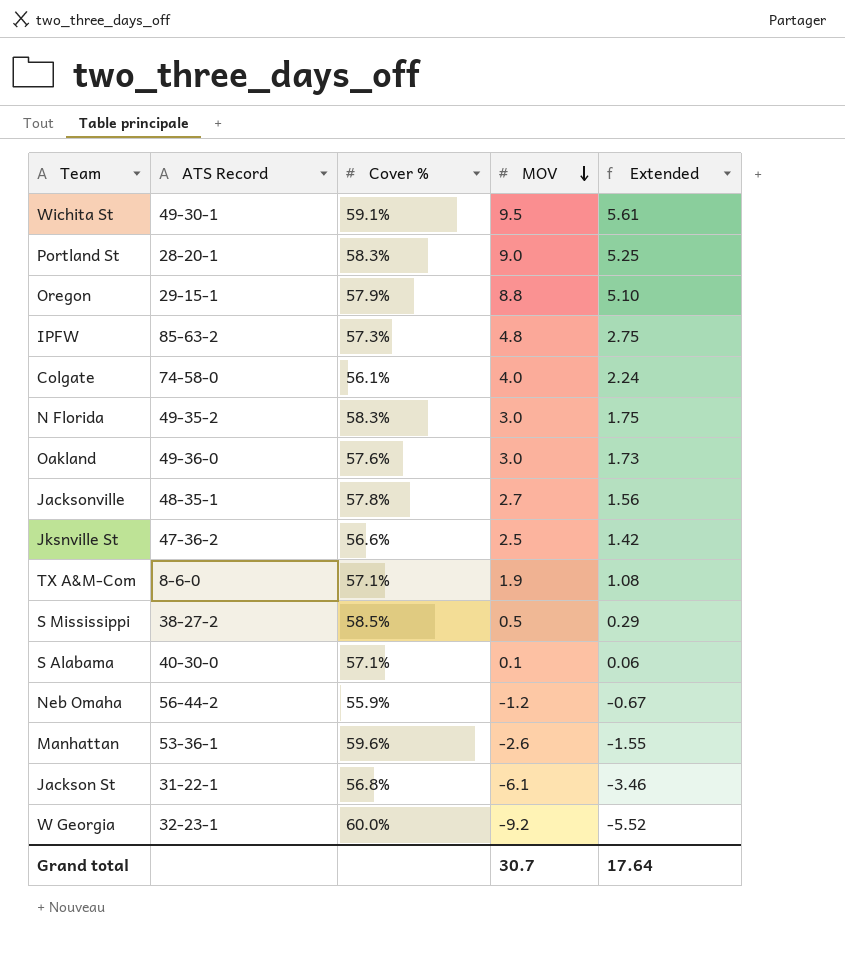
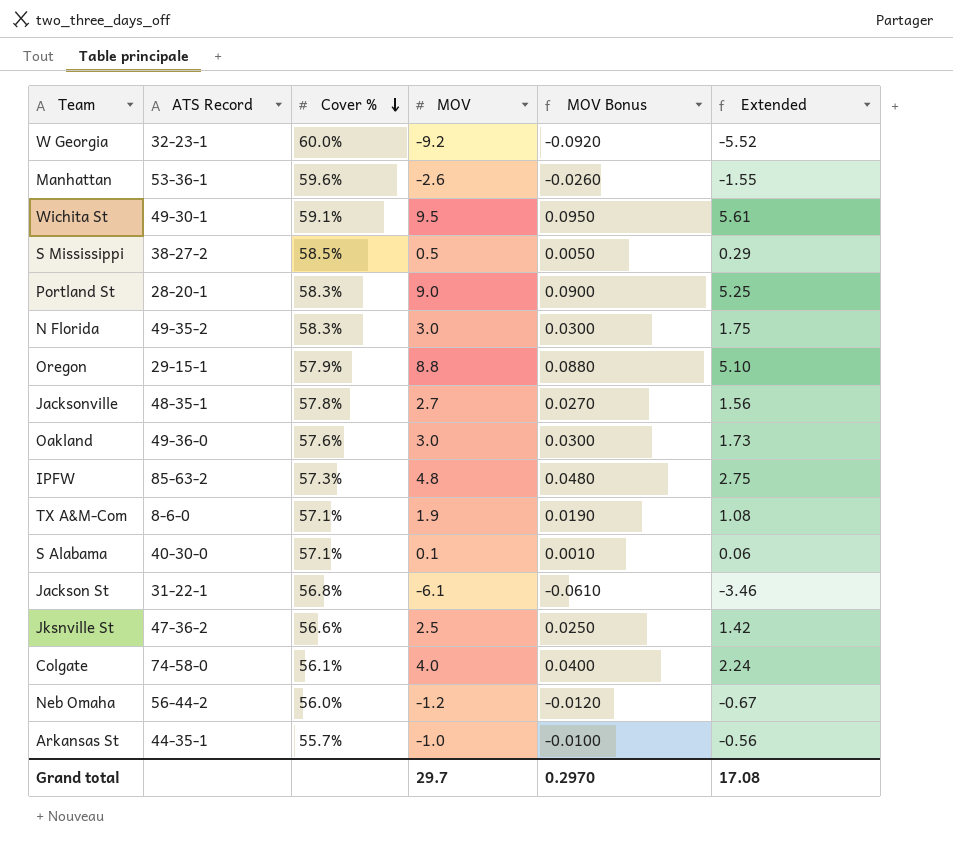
row order: MOV descending -> Cover % descending
column MOV Bonus | formula: none -> [MOV] * 0.01
Neb Omaha | Cover %: 55.9% -> 56.0%
row Arkansas St: none -> 44-35-1 | 55.7% | -1.0 | -0.0100 | -0.56
Grand total | MOV: 30.7 -> 29.7
Grand total | Extended: 17.64 -> 17.08

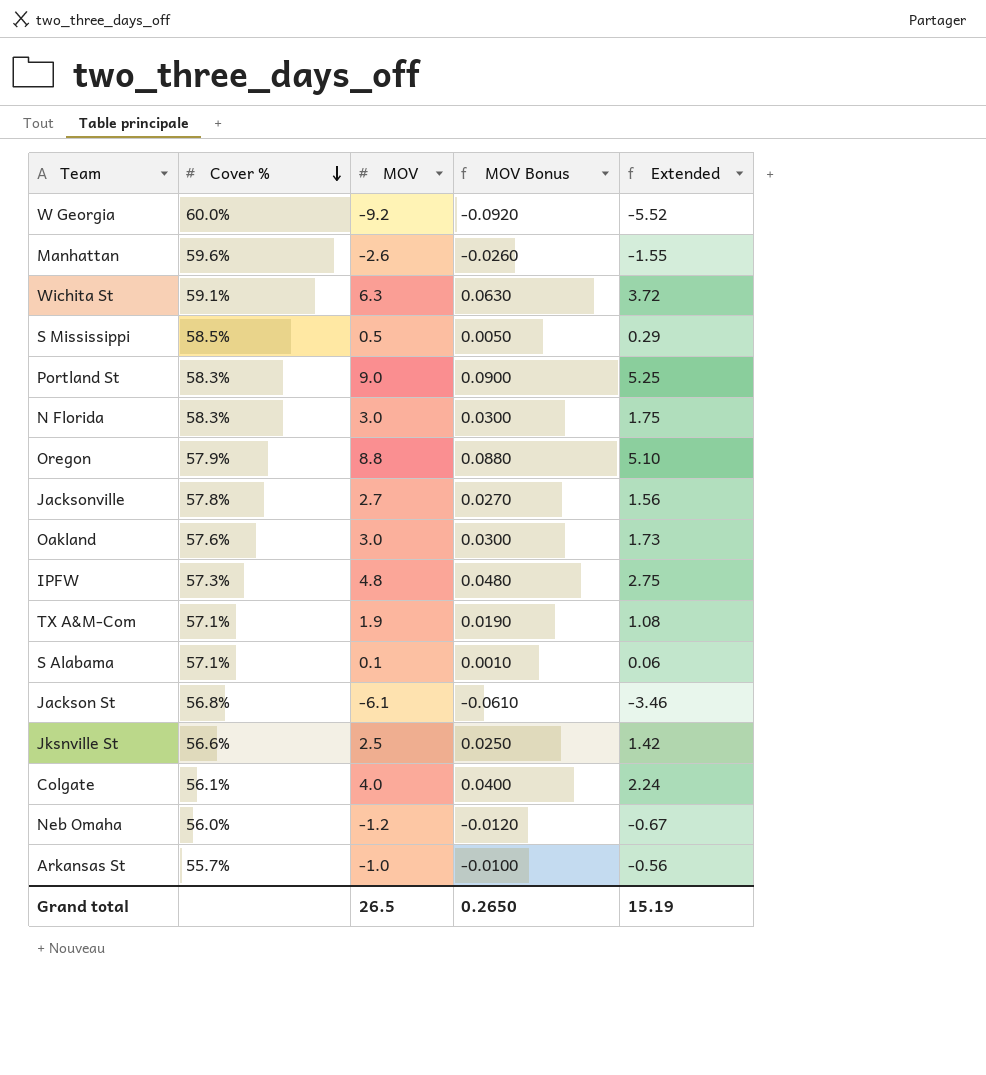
column ATS Record | position: 2 -> none
Wichita St | MOV: 9.5 -> 6.3
Wichita St | MOV Bonus: 0.0950 -> 0.0630
Wichita St | Extended: 5.61 -> 3.72
Grand total | MOV: 29.7 -> 26.5
Grand total | MOV Bonus: 0.2970 -> 0.2650
Grand total | Extended: 17.08 -> 15.19

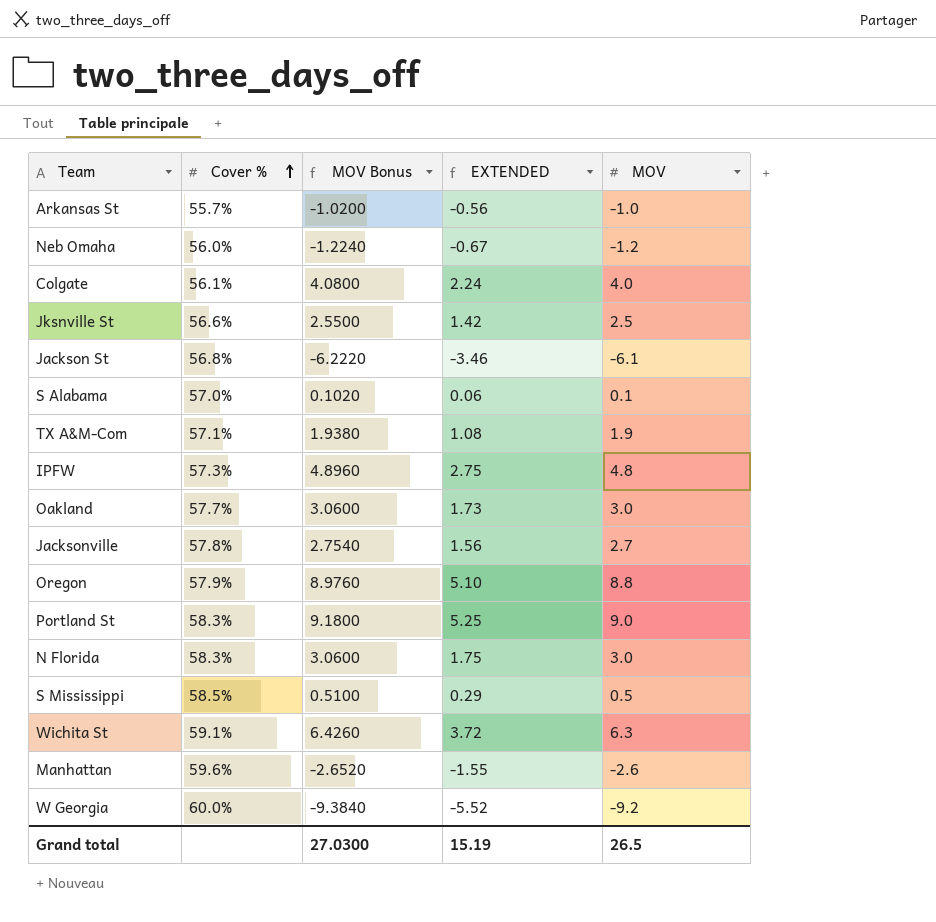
row order: Cover % descending -> Cover % ascending
column MOV Bonus | formula: [MOV] * 0.01 -> [MOV] * 1.02
column name: Extended -> EXTENDED
column MOV | position: 3 -> 5
S Alabama | Cover %: 57.1% -> 57.0%
Oakland | Cover %: 57.6% -> 57.7%
Grand total | MOV Bonus: 0.2650 -> 27.0300

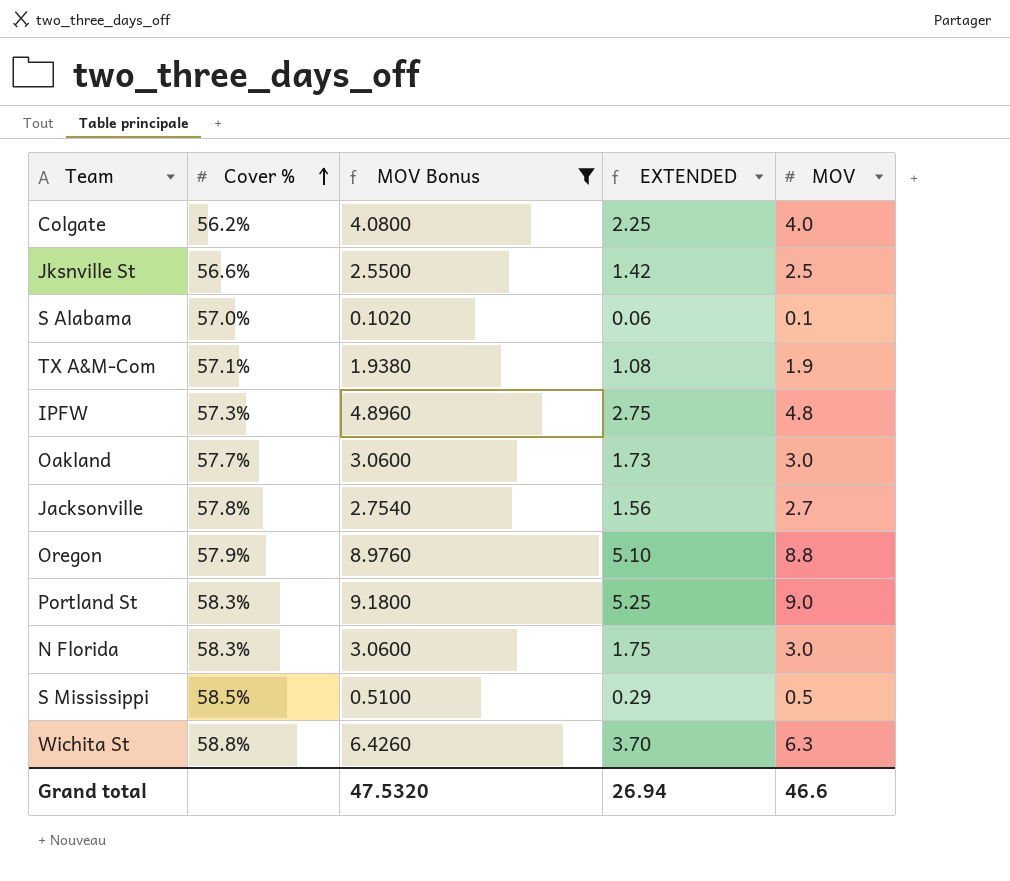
filter: none -> MOV Bonus >= 0.1020
Colgate | Cover %: 56.1% -> 56.2%
Colgate | EXTENDED: 2.24 -> 2.25
Wichita St | Cover %: 59.1% -> 58.8%
Wichita St | EXTENDED: 3.72 -> 3.70
Grand total | MOV Bonus: 27.0300 -> 47.5320
Grand total | EXTENDED: 15.19 -> 26.94
Grand total | MOV: 26.5 -> 46.6

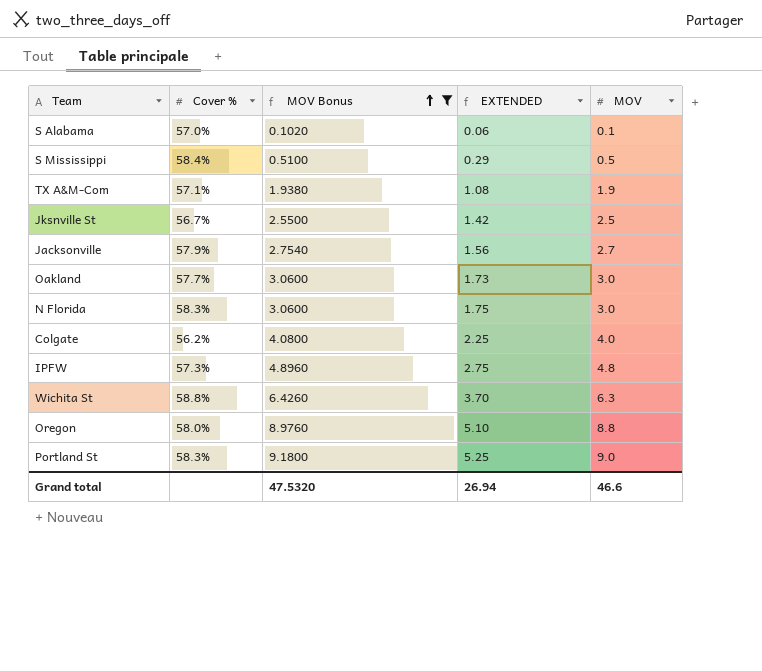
row order: Cover % ascending -> MOV Bonus ascending
S Mississippi | Cover %: 58.5% -> 58.4%
Jksnville St | Cover %: 56.6% -> 56.7%
Jacksonville | Cover %: 57.8% -> 57.9%
Oregon | Cover %: 57.9% -> 58.0%

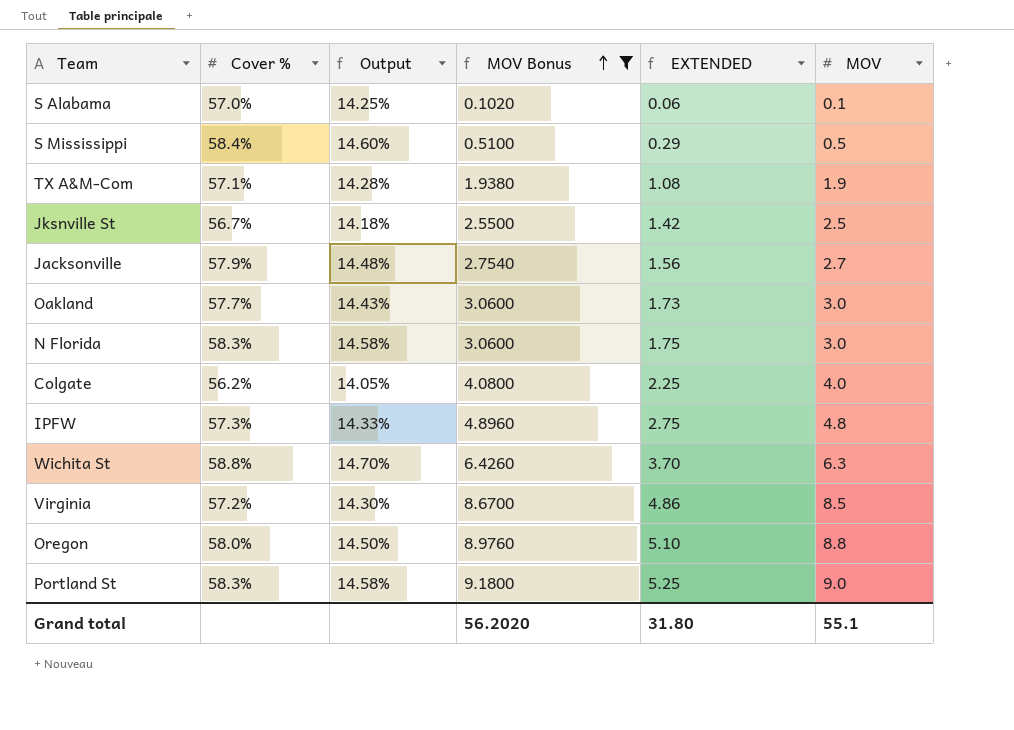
column Output | formula: none -> [Cover %] * 0.25
row Virginia: none -> 57.2% | 14.30% | 8.6700 | 4.86 | 8.5
Grand total | MOV Bonus: 47.5320 -> 56.2020
Grand total | EXTENDED: 26.94 -> 31.80
Grand total | MOV: 46.6 -> 55.1

